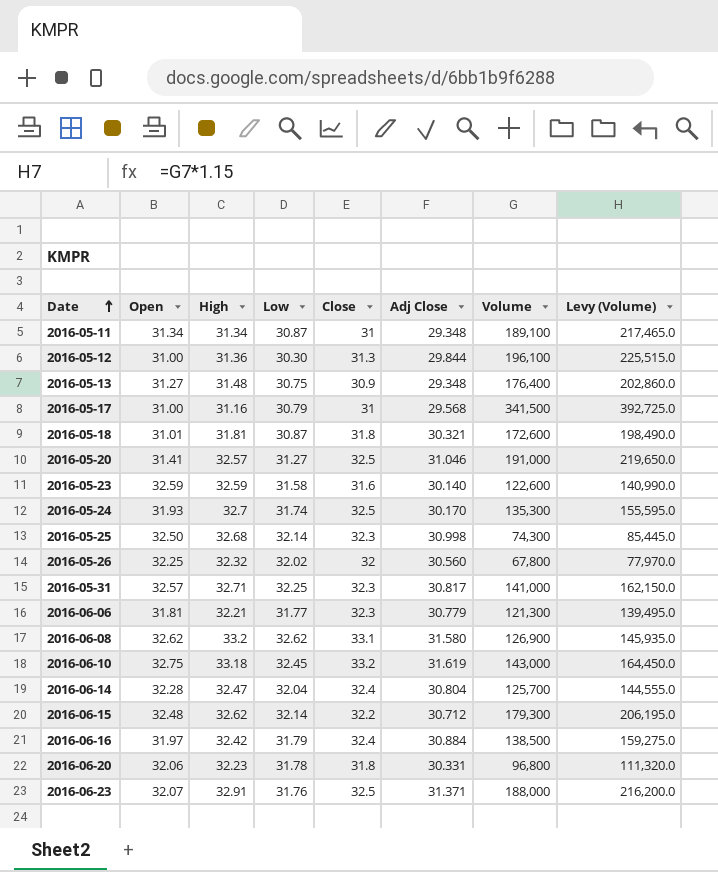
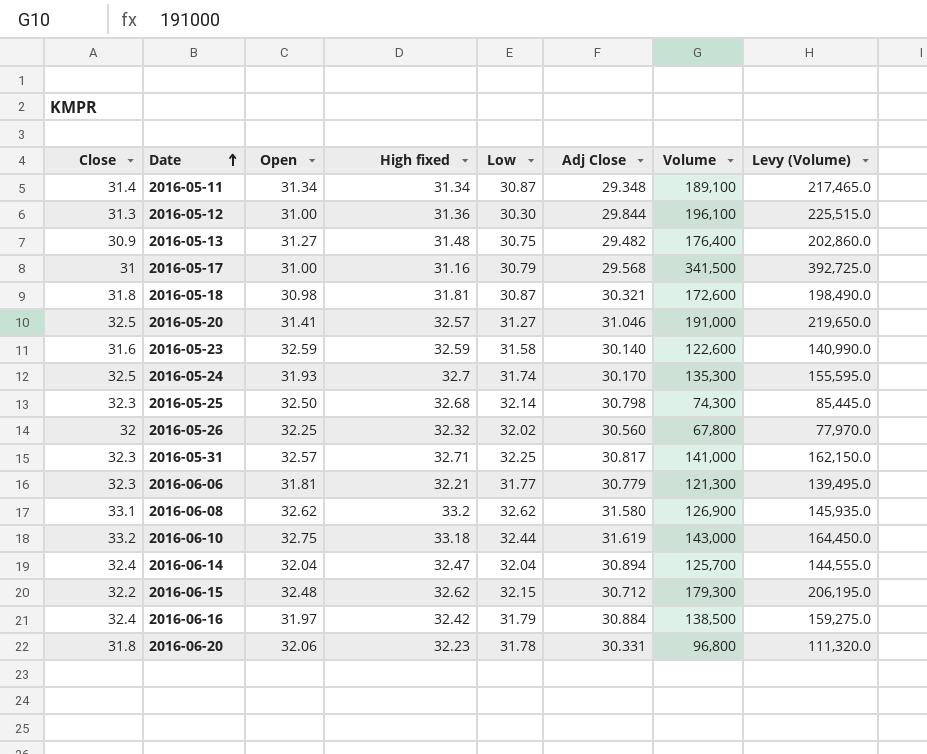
column Close | position: 5 -> 1
column name: High -> High fixed
row 2016-06-23: 32.07 | 32.91 | 31.76 | 32.5 | 31.371 | 188,000 | 216,200.0 -> none
2016-05-11 | Close: 31 -> 31.4
2016-05-13 | Adj Close: 29.348 -> 29.482
2016-05-18 | Open: 31.01 -> 30.98
2016-05-25 | Adj Close: 30.998 -> 30.798
2016-06-10 | Low: 32.45 -> 32.44
2016-06-14 | Open: 32.28 -> 32.04
2016-06-14 | Adj Close: 30.804 -> 30.894
2016-06-15 | Low: 32.14 -> 32.15

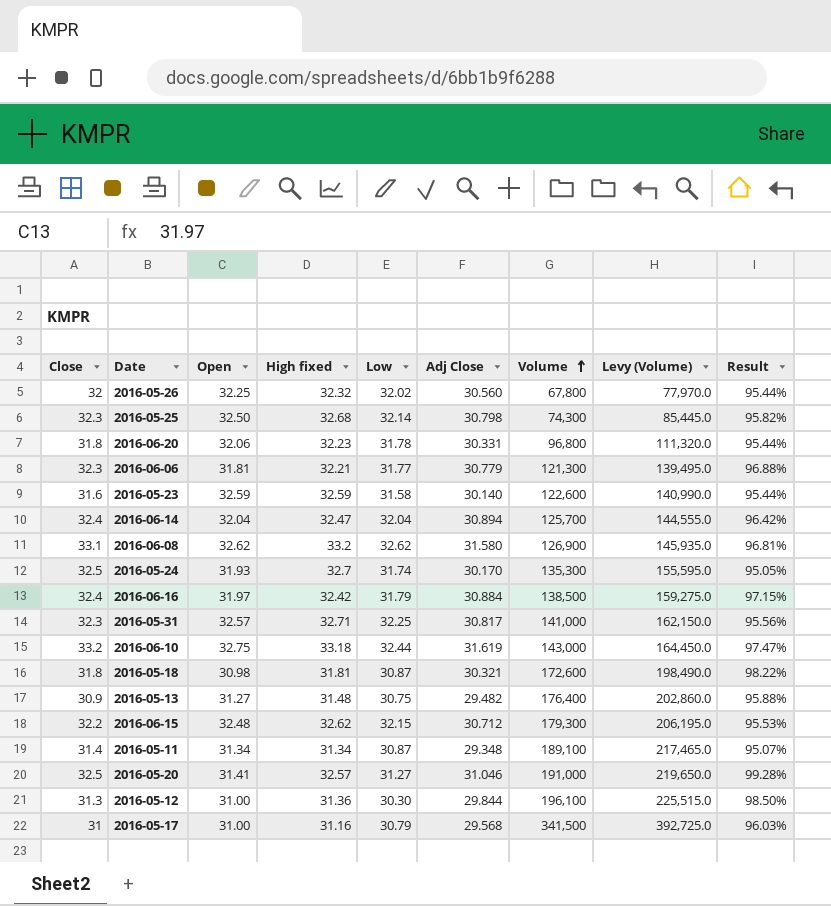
row order: Date ascending -> Volume ascending
column Result | formula: none -> [Adj Close] / [Low]

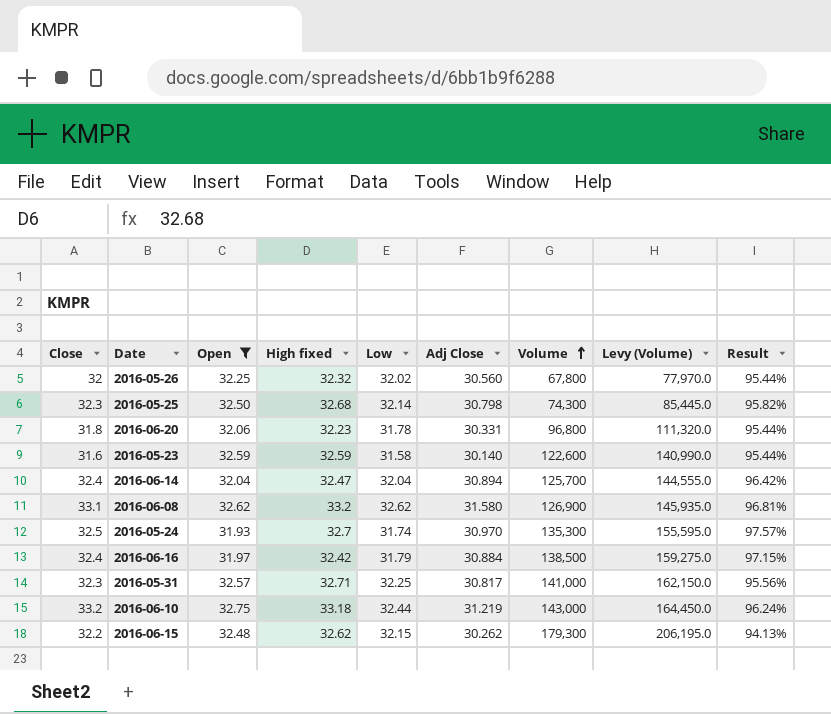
filter: none -> Open >= 31.93
2016-05-24 | Adj Close: 30.170 -> 30.970
2016-05-24 | Result: 95.05% -> 97.57%
2016-06-10 | Adj Close: 31.619 -> 31.219
2016-06-10 | Result: 97.47% -> 96.24%
2016-06-15 | Adj Close: 30.712 -> 30.262
2016-06-15 | Result: 95.53% -> 94.13%

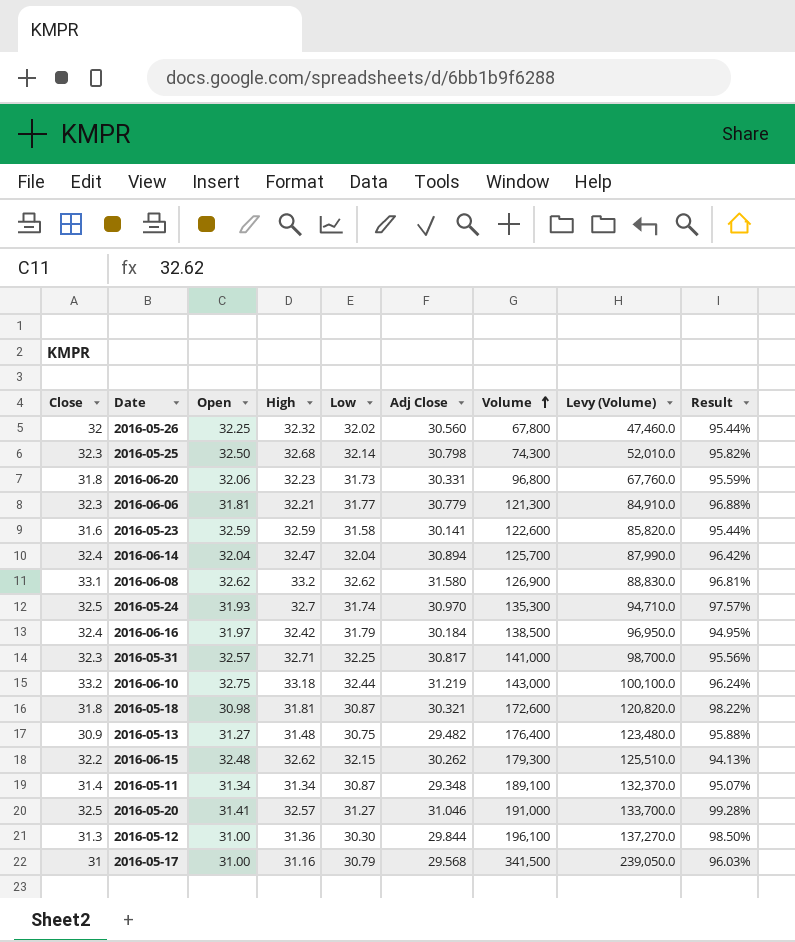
filter: Open >= 31.93 -> none
column name: High fixed -> High
column Levy (Volume) | formula: [Volume] * 1.15 -> [Volume] * 0.7
2016-06-20 | Low: 31.78 -> 31.73
2016-06-20 | Result: 95.44% -> 95.59%
2016-05-23 | Adj Close: 30.140 -> 30.141
2016-06-16 | Adj Close: 30.884 -> 30.184
2016-06-16 | Result: 97.15% -> 94.95%

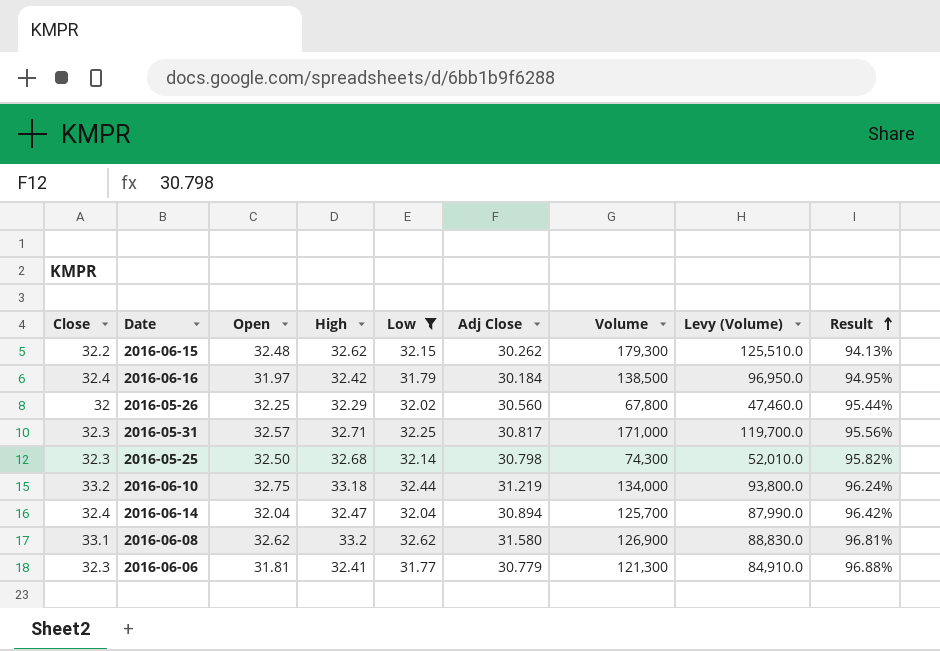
filter: none -> Low >= 31.77
row order: Volume ascending -> Result ascending
2016-05-26 | High: 32.32 -> 32.29
2016-05-31 | Volume: 141,000 -> 171,000
2016-05-31 | Levy (Volume): 98,700.0 -> 119,700.0
2016-06-10 | Volume: 143,000 -> 134,000
2016-06-10 | Levy (Volume): 100,100.0 -> 93,800.0
2016-06-06 | High: 32.21 -> 32.41

